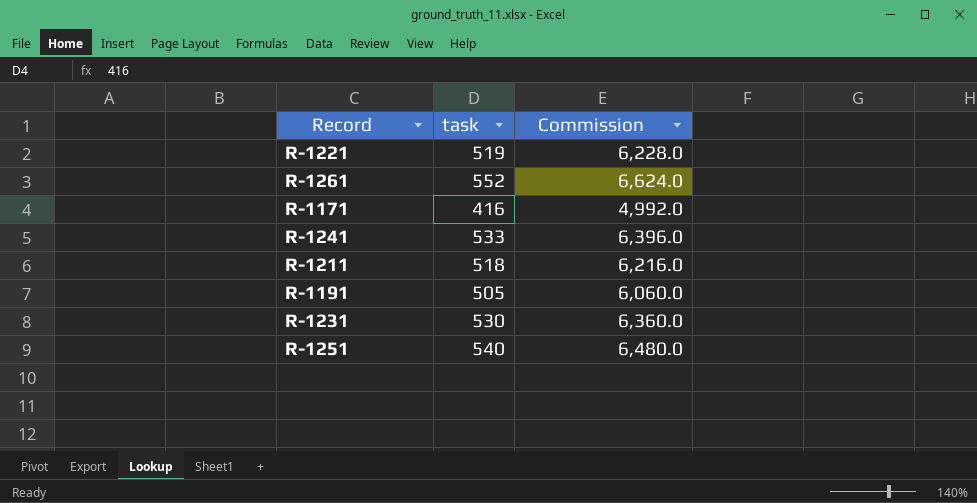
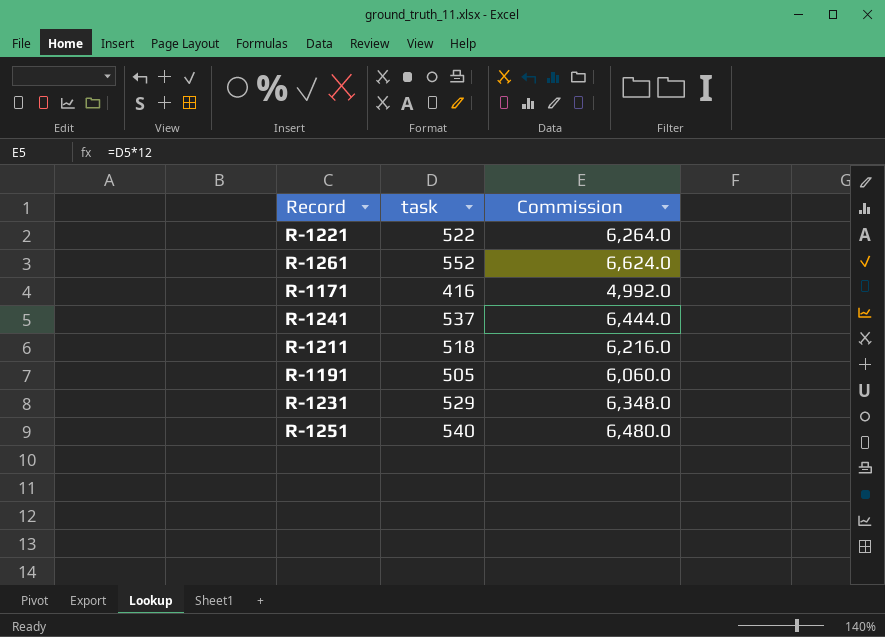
R-1221 | task: 519 -> 522
R-1221 | Commission: 6,228.0 -> 6,264.0
R-1241 | task: 533 -> 537
R-1241 | Commission: 6,396.0 -> 6,444.0
R-1231 | task: 530 -> 529
R-1231 | Commission: 6,360.0 -> 6,348.0

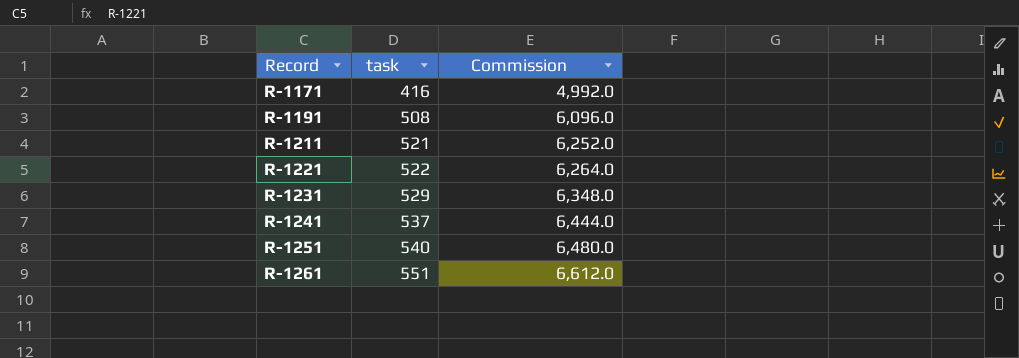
row order: none -> Record ascending
R-1191 | task: 505 -> 508
R-1191 | Commission: 6,060.0 -> 6,096.0
R-1211 | task: 518 -> 521
R-1211 | Commission: 6,216.0 -> 6,252.0
R-1261 | task: 552 -> 551
R-1261 | Commission: 6,624.0 -> 6,612.0

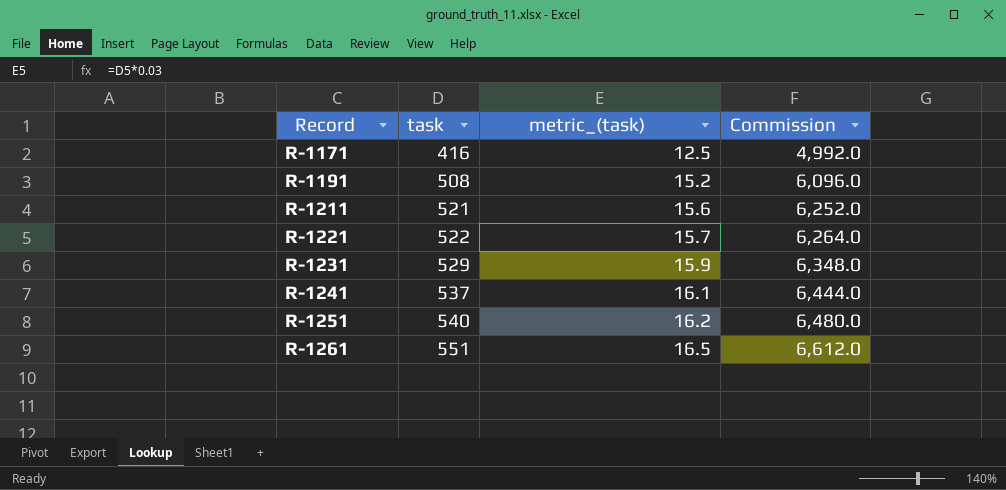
column metric_(task) | formula: none -> [task] * 0.03

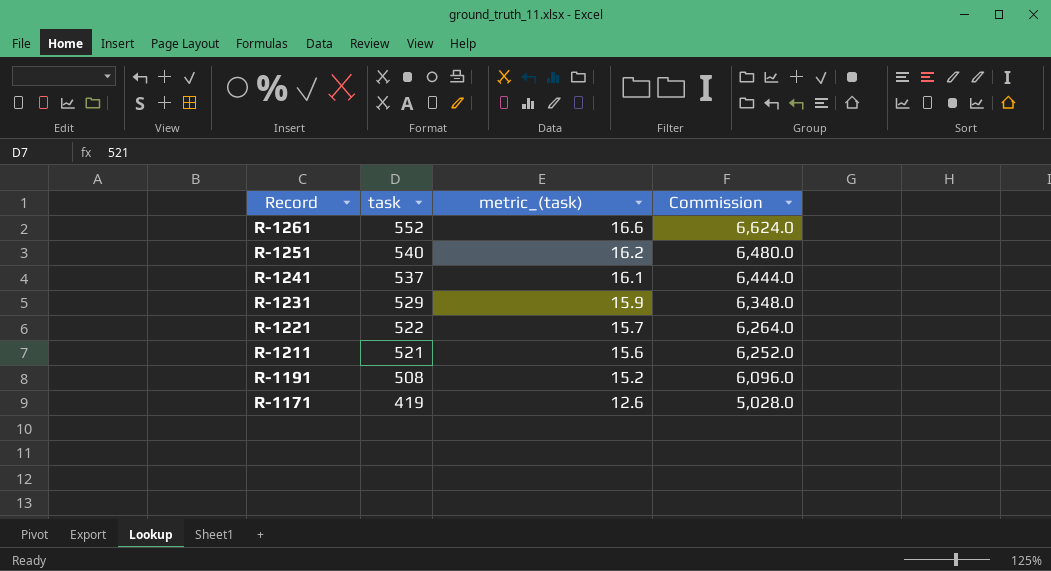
row order: Record ascending -> Record descending
R-1261 | task: 551 -> 552
R-1261 | metric_(task): 16.5 -> 16.6
R-1261 | Commission: 6,612.0 -> 6,624.0
R-1171 | task: 416 -> 419
R-1171 | metric_(task): 12.5 -> 12.6
R-1171 | Commission: 4,992.0 -> 5,028.0

